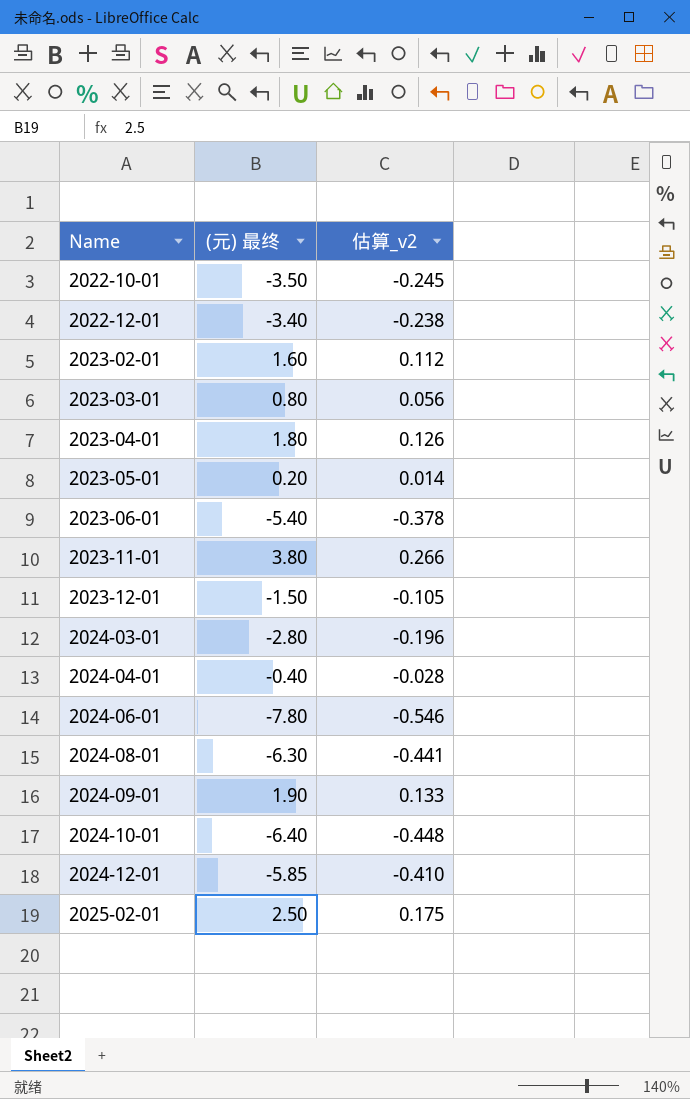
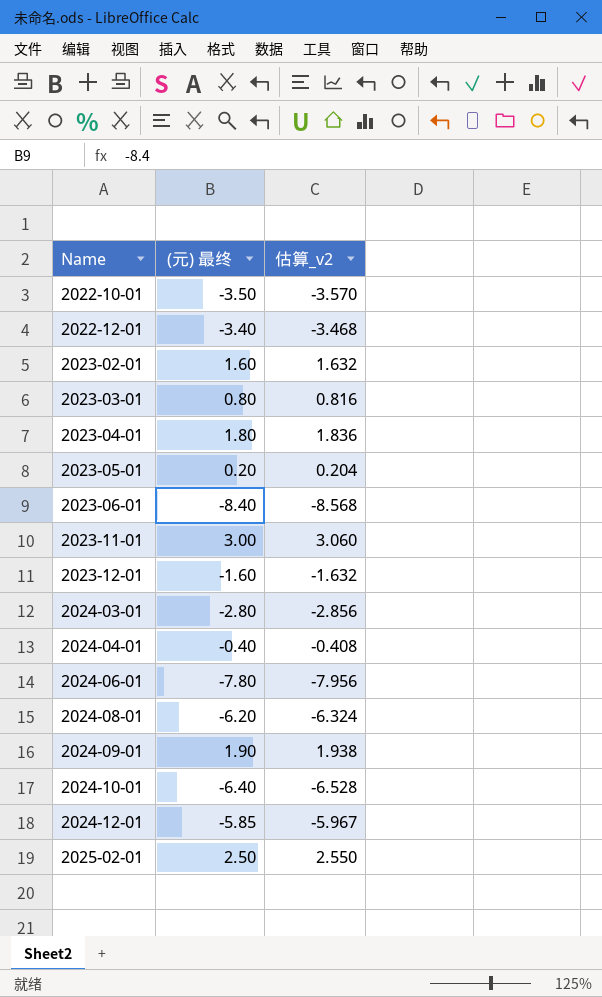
column 估算_v2 | formula: [(元) 最终] * 0.07 -> [(元) 最终] * 1.02
2023-06-01 | (元) 最终: -5.40 -> -8.40
2023-11-01 | (元) 最终: 3.80 -> 3.00
2023-12-01 | (元) 最终: -1.50 -> -1.60
2024-08-01 | (元) 最终: -6.30 -> -6.20

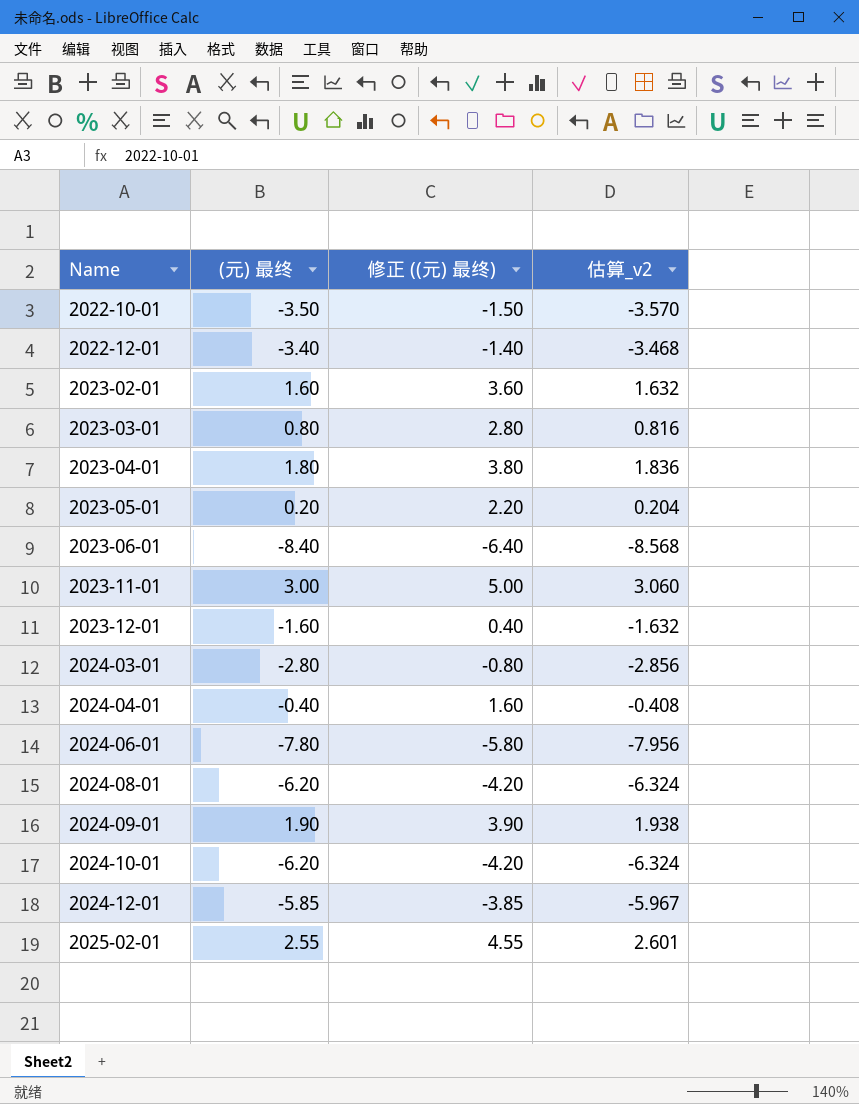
column 修正 ((元) 最终) | formula: none -> [(元) 最终] + 2
2024-10-01 | (元) 最终: -6.40 -> -6.20
2024-10-01 | 估算_v2: -6.528 -> -6.324
2025-02-01 | (元) 最终: 2.50 -> 2.55
2025-02-01 | 估算_v2: 2.550 -> 2.601

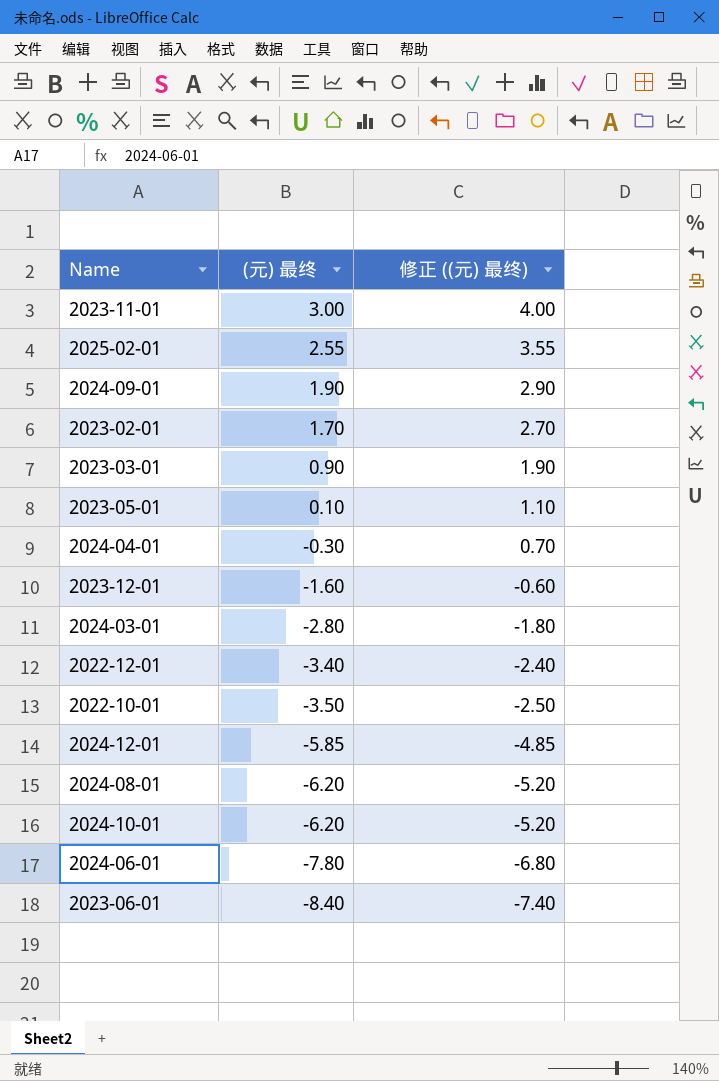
row order: Name ascending -> (元) 最终 descending
column 估算_v2 | formula: [(元) 最终] * 1.02 -> none
column 修正 ((元) 最终) | formula: [(元) 最终] + 2 -> [(元) 最终] + 1
row 2023-04-01: 1.80 | 3.80 | 1.836 -> none
2023-02-01 | (元) 最终: 1.60 -> 1.70
2023-03-01 | (元) 最终: 0.80 -> 0.90
2023-05-01 | (元) 最终: 0.20 -> 0.10
2024-04-01 | (元) 最终: -0.40 -> -0.30

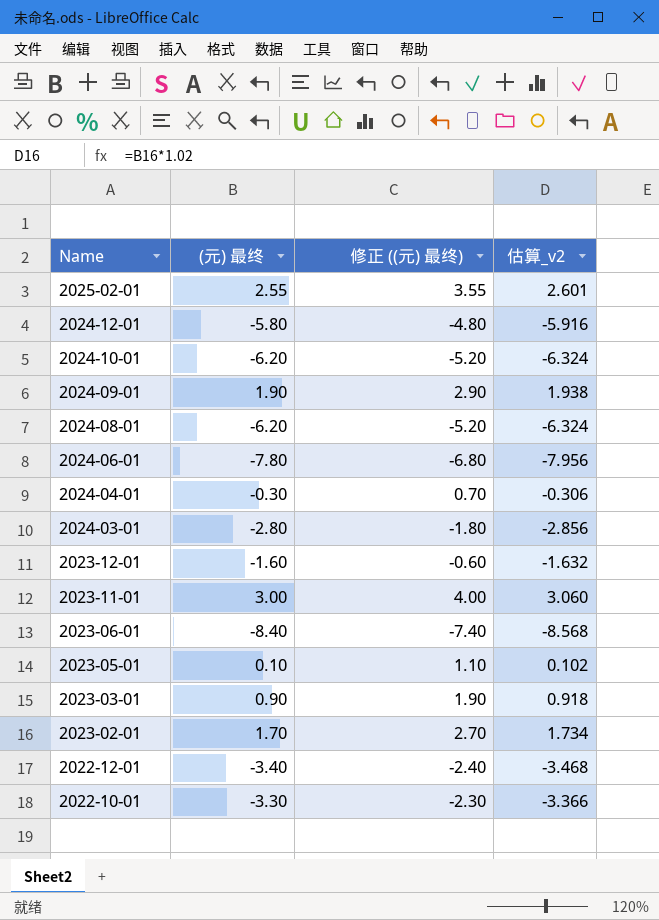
row order: (元) 最终 descending -> Name descending
column 估算_v2 | formula: none -> [(元) 最终] * 1.02
2024-12-01 | (元) 最终: -5.85 -> -5.80
2024-12-01 | 修正 ((元) 最终): -4.85 -> -4.80
2022-10-01 | (元) 最终: -3.50 -> -3.30
2022-10-01 | 修正 ((元) 最终): -2.50 -> -2.30

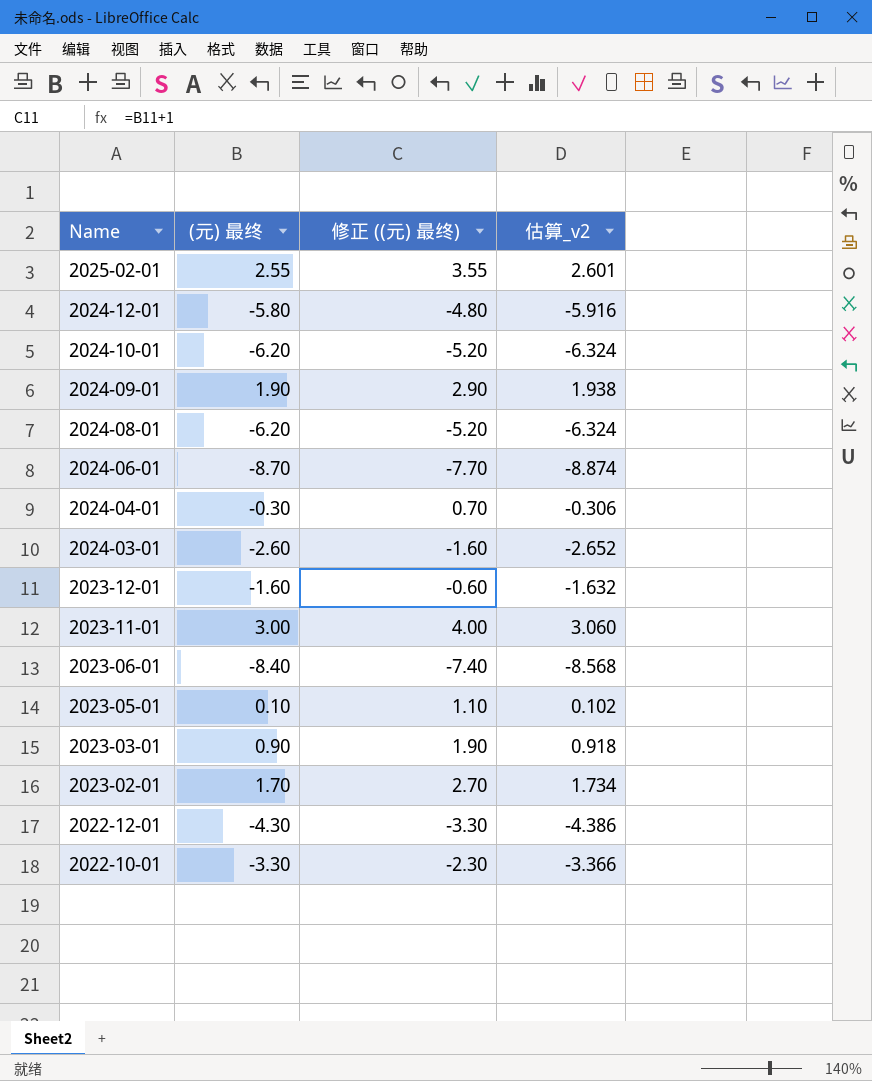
2024-06-01 | (元) 最终: -7.80 -> -8.70
2024-06-01 | 修正 ((元) 最终): -6.80 -> -7.70
2024-06-01 | 估算_v2: -7.956 -> -8.874
2024-03-01 | (元) 最终: -2.80 -> -2.60
2024-03-01 | 修正 ((元) 最终): -1.80 -> -1.60
2024-03-01 | 估算_v2: -2.856 -> -2.652
2022-12-01 | (元) 最终: -3.40 -> -4.30
2022-12-01 | 修正 ((元) 最终): -2.40 -> -3.30
2022-12-01 | 估算_v2: -3.468 -> -4.386

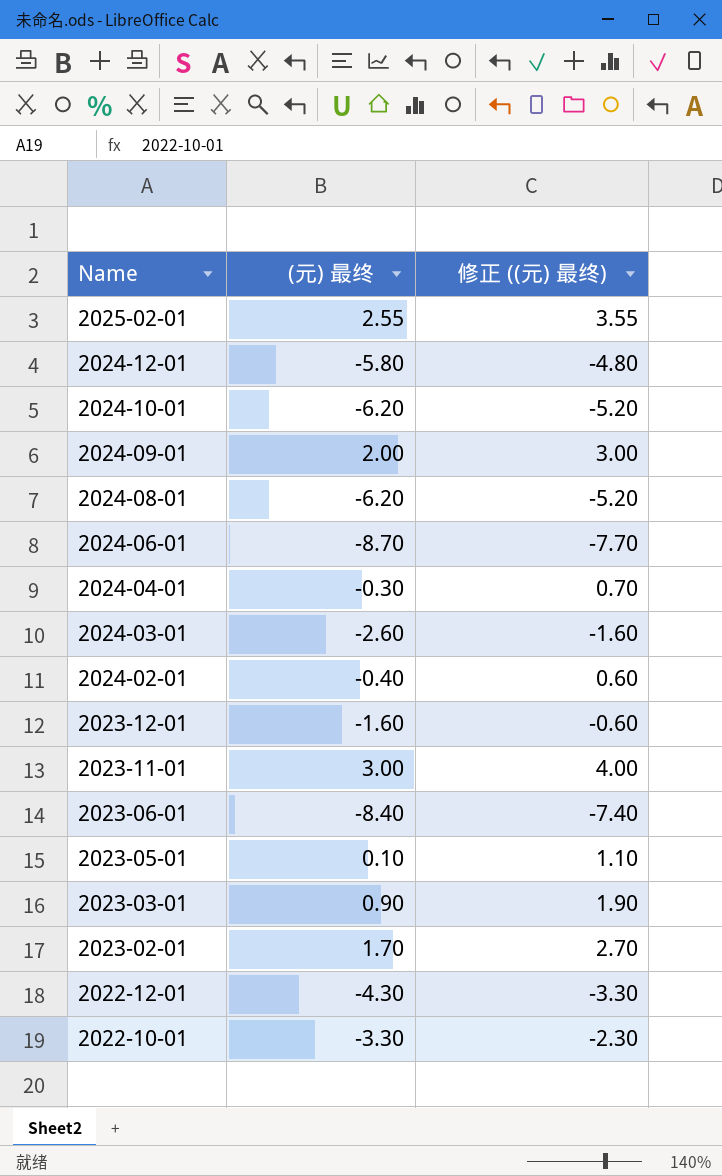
column 估算_v2 | formula: [(元) 最终] * 1.02 -> none
2024-09-01 | (元) 最终: 1.90 -> 2.00
2024-09-01 | 修正 ((元) 最终): 2.90 -> 3.00
row 2024-02-01: none -> -0.40 | 0.60

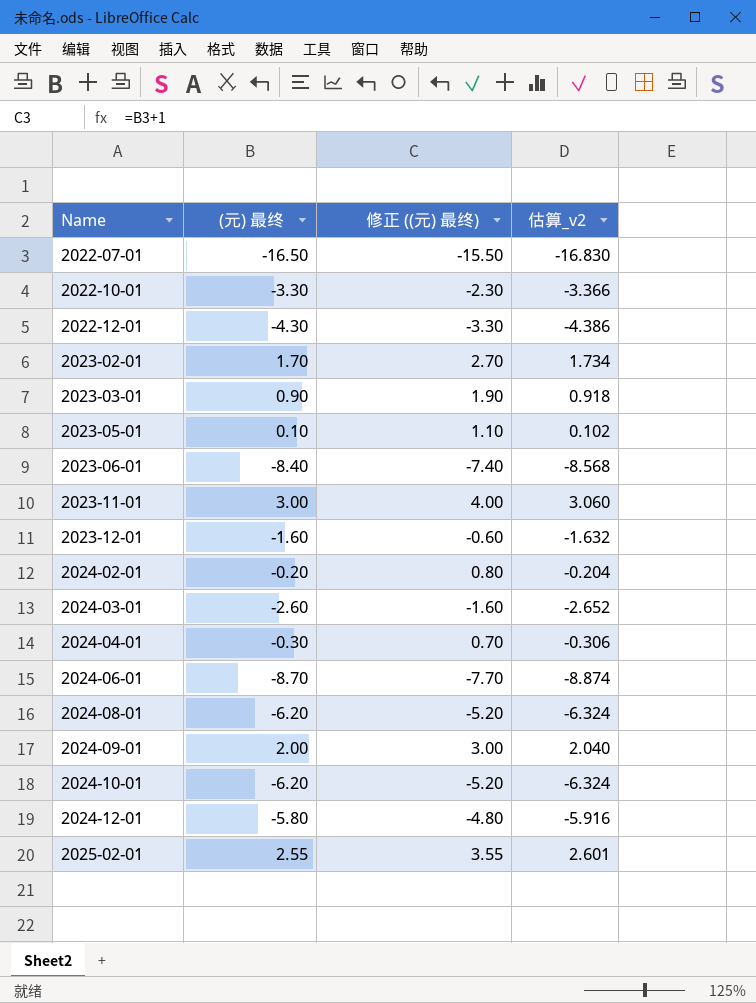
row order: Name descending -> Name ascending
column 估算_v2 | formula: none -> [(元) 最终] * 1.02
row 2022-07-01: none -> -16.50 | -15.50 | -16.830
2024-02-01 | (元) 最终: -0.40 -> -0.20
2024-02-01 | 修正 ((元) 最终): 0.60 -> 0.80

